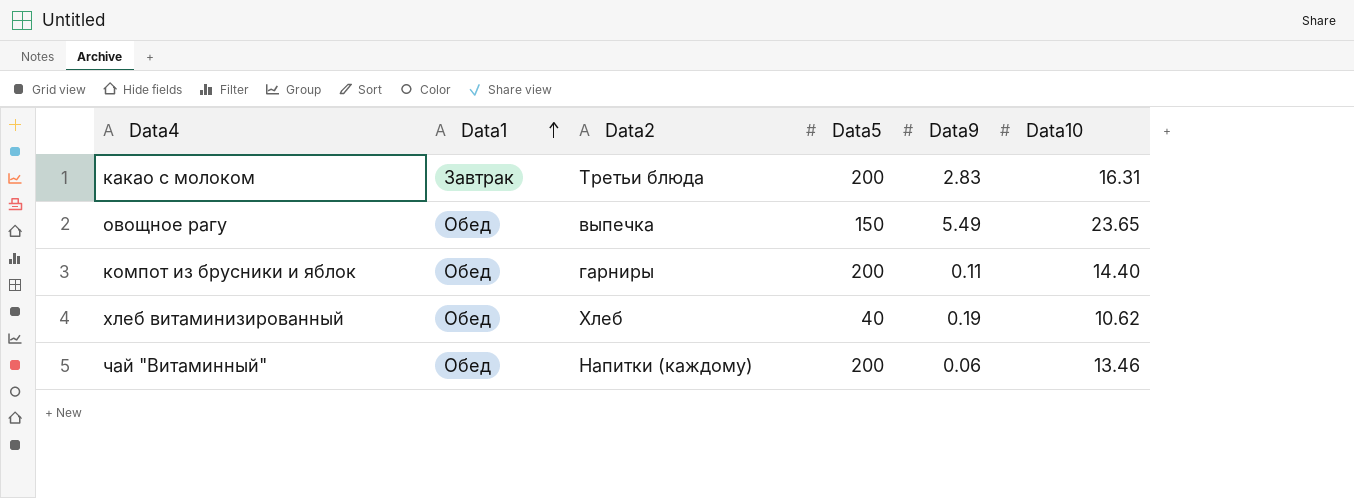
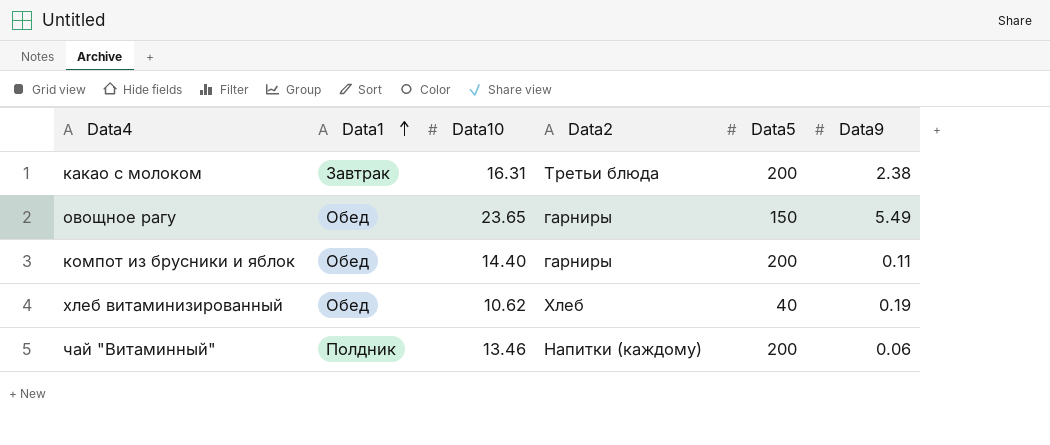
column Data10 | position: 6 -> 3
какао с молоком | Data9: 2.83 -> 2.38
овощное рагу | Data2: выпечка -> гарниры
чай "Витаминный" | Data1: Обед -> Полдник

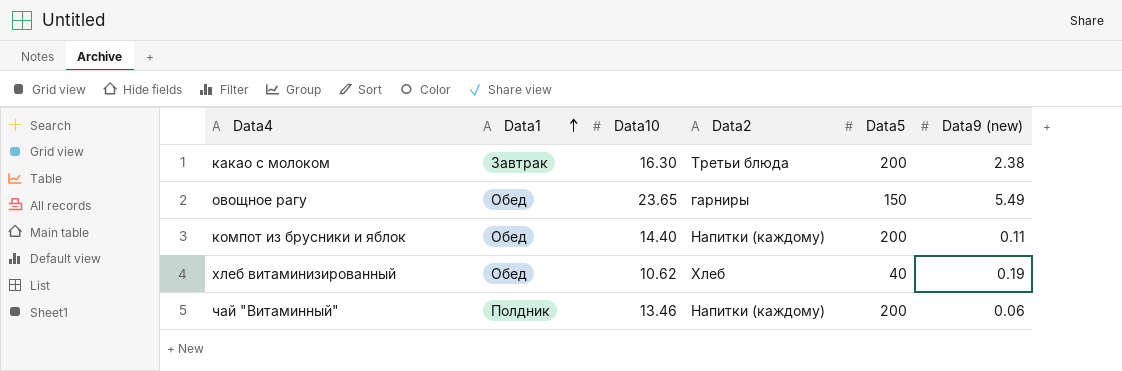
column name: Data9 -> Data9 (new)
какао с молоком | Data10: 16.31 -> 16.30
компот из брусники и яблок | Data2: гарниры -> Напитки (каждому)

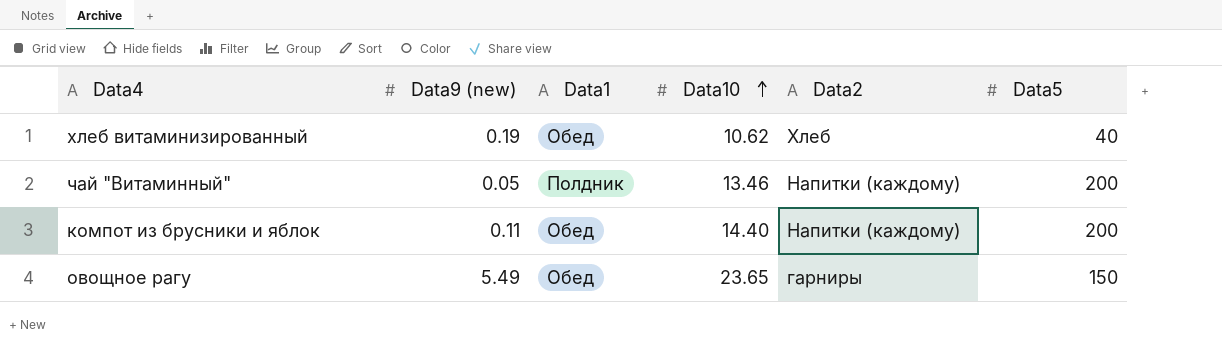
row order: Data1 ascending -> Data10 ascending
column Data9 (new) | position: 6 -> 2
row какао с молоком: Завтрак | 16.30 | Третьи блюда | 200 | 2.38 -> none
чай "Витаминный" | Data9 (new): 0.06 -> 0.05

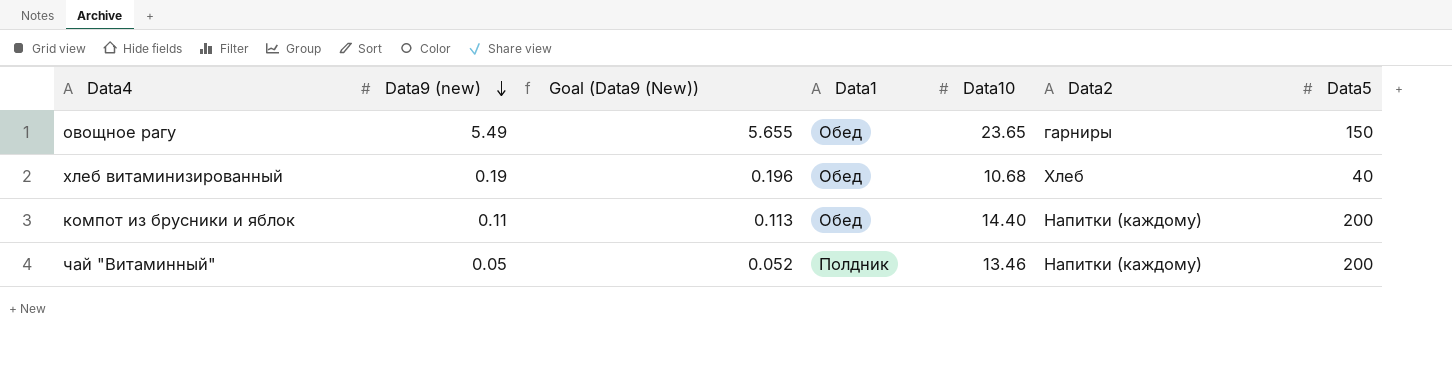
row order: Data10 ascending -> Data9 (new) descending
column Goal (Data9 (New)) | formula: none -> [Data9 (new)] * 1.03
хлеб витаминизированный | Data10: 10.62 -> 10.68

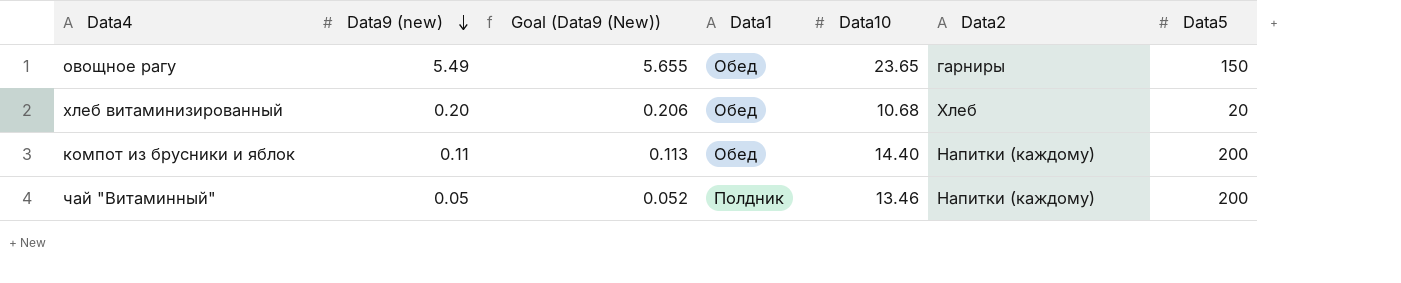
хлеб витаминизированный | Data9 (new): 0.19 -> 0.20
хлеб витаминизированный | Goal (Data9 (New)): 0.196 -> 0.206
хлеб витаминизированный | Data5: 40 -> 20

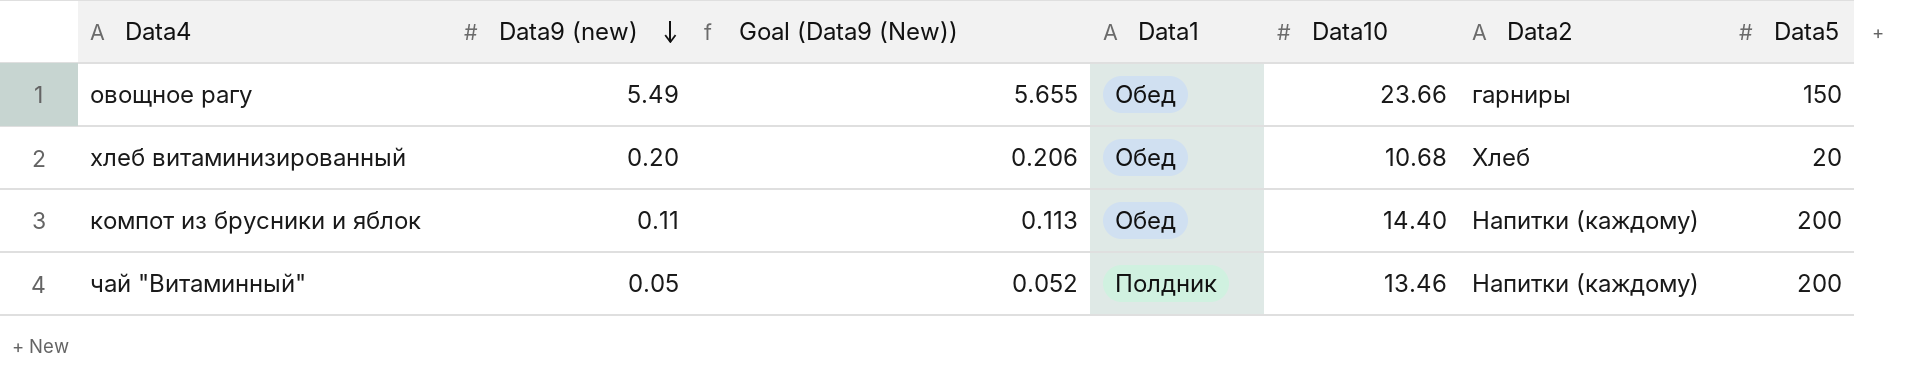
овощное рагу | Data10: 23.65 -> 23.66

